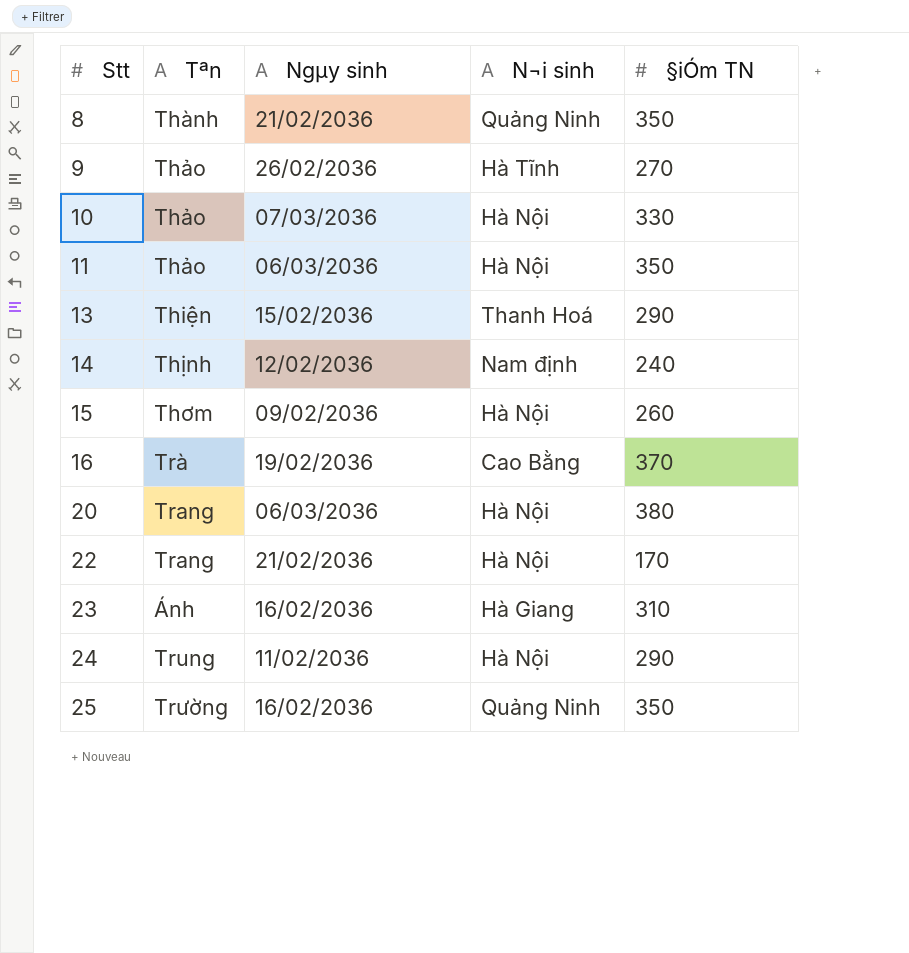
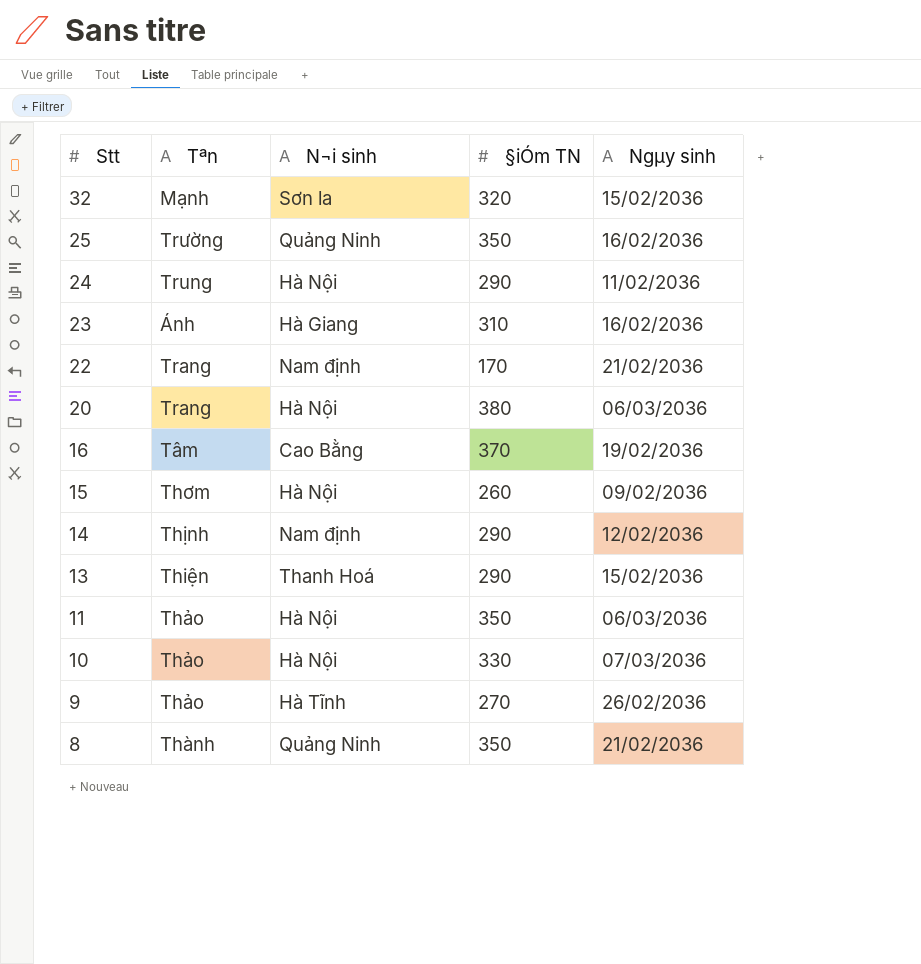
row order: Stt ascending -> Stt descending
column Ngµy sinh | position: 3 -> 5
row 32: none -> Mạnh | Sơn la | 320 | 15/02/2036
22 | N¬i sinh: Hà Nội -> Nam định
16 | Tªn: Trà -> Tâm
14 | §iÓm TN: 240 -> 290

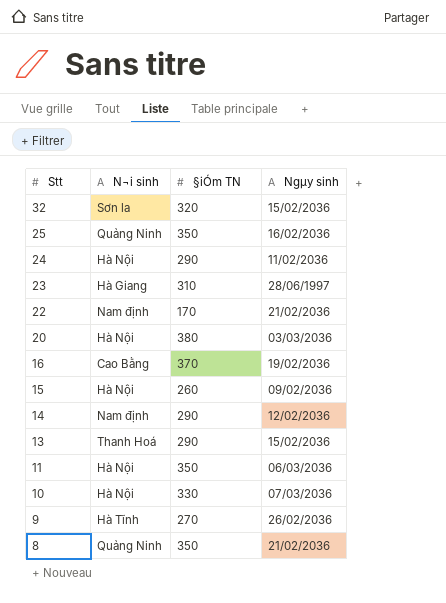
column Tªn | position: 2 -> none
23 | Ngµy sinh: 16/02/2036 -> 28/06/1997
20 | Ngµy sinh: 06/03/2036 -> 03/03/2036

